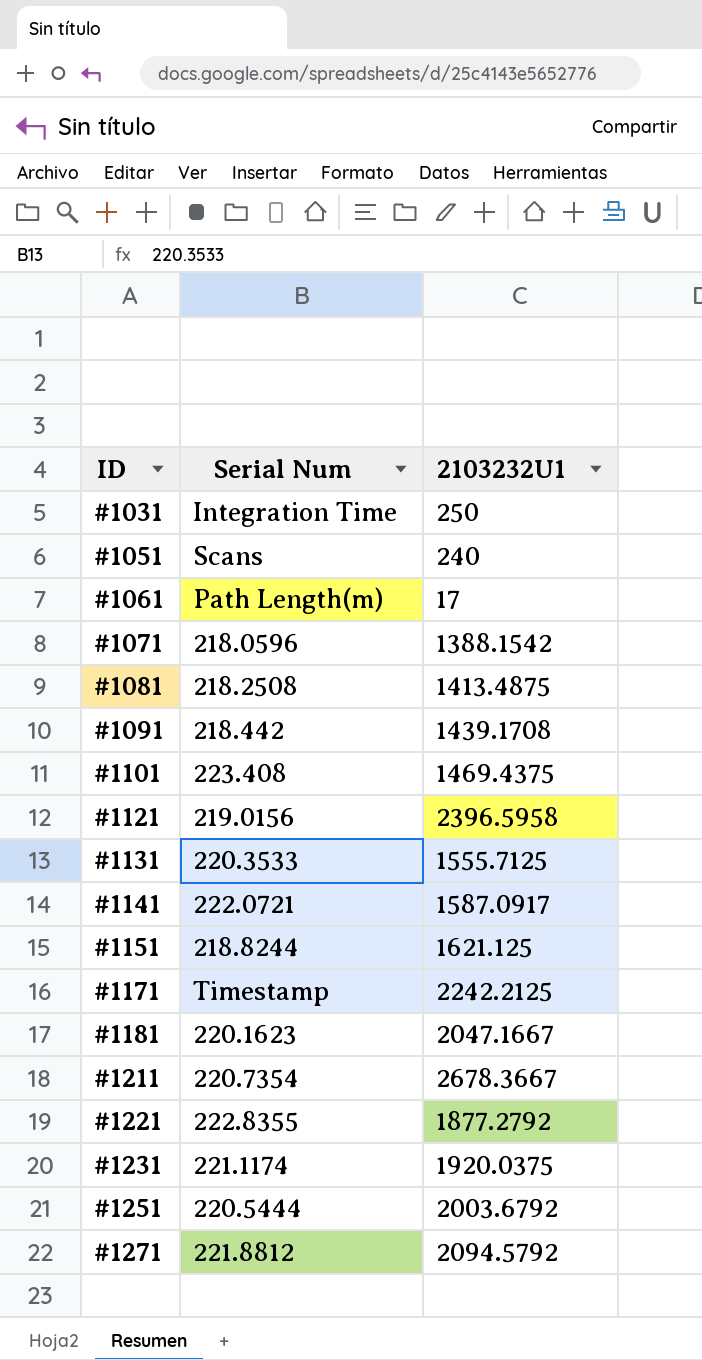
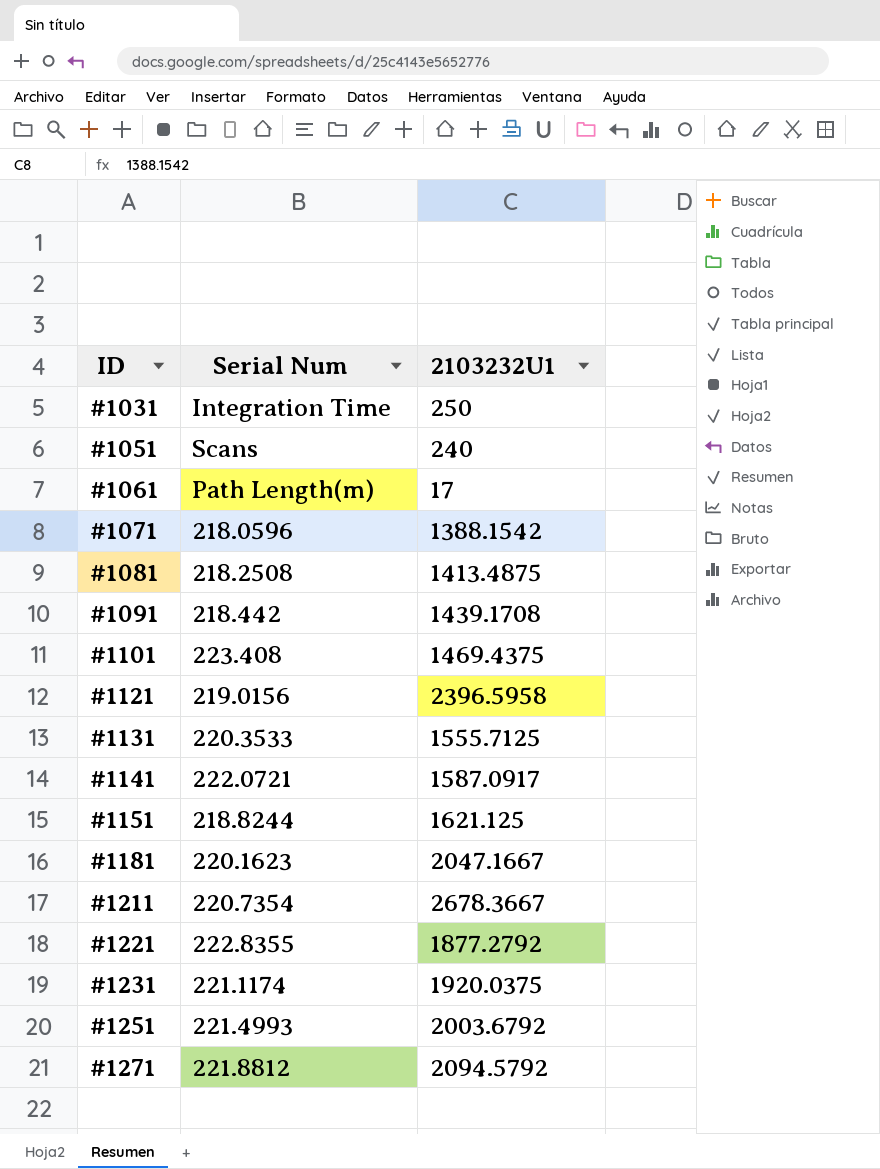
row #1171: Timestamp | 2242.2125 -> none
#1251 | Serial Num: 220.5444 -> 221.4993

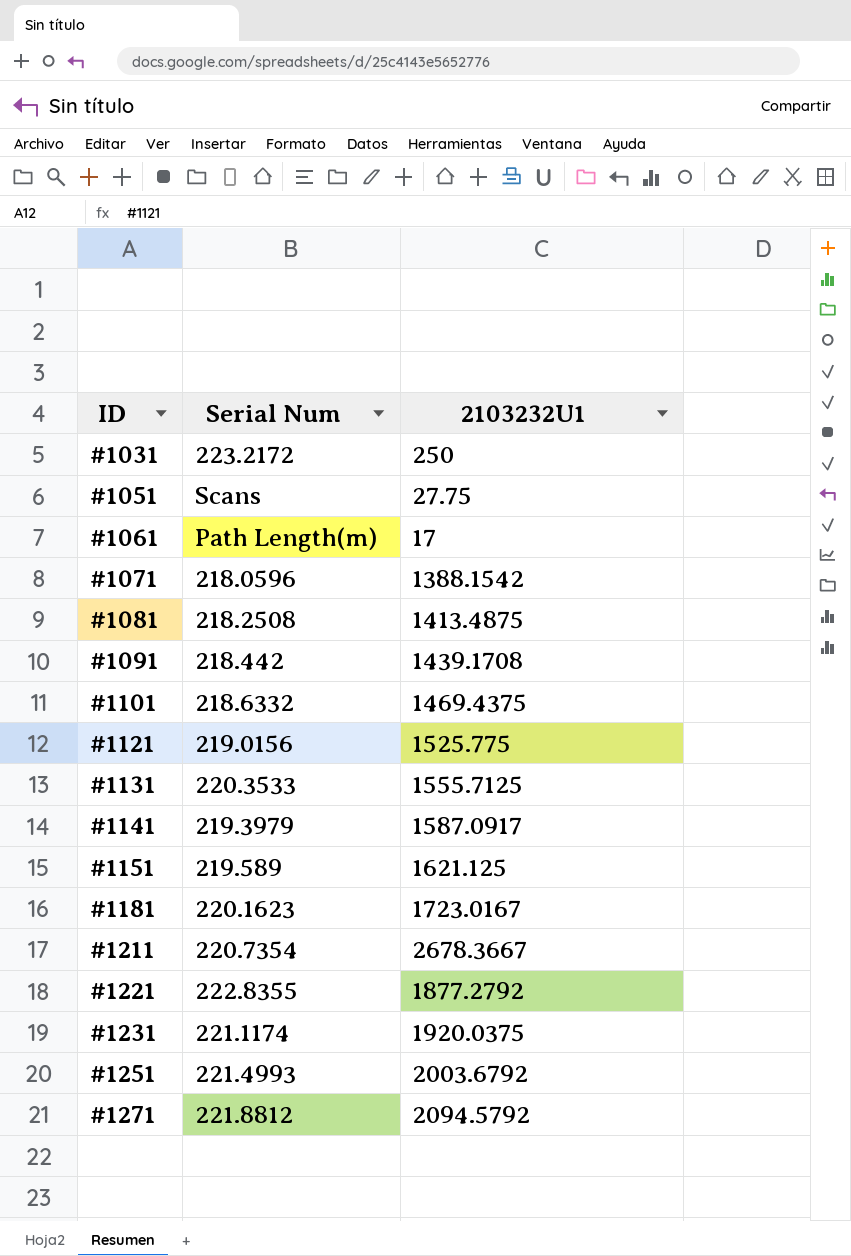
#1031 | Serial Num: Integration Time -> 223.2172
#1051 | 2103232U1: 240 -> 27.75
#1101 | Serial Num: 223.408 -> 218.6332
#1121 | 2103232U1: 2396.5958 -> 1525.775
#1141 | Serial Num: 222.0721 -> 219.3979
#1151 | Serial Num: 218.8244 -> 219.589
#1181 | 2103232U1: 2047.1667 -> 1723.0167

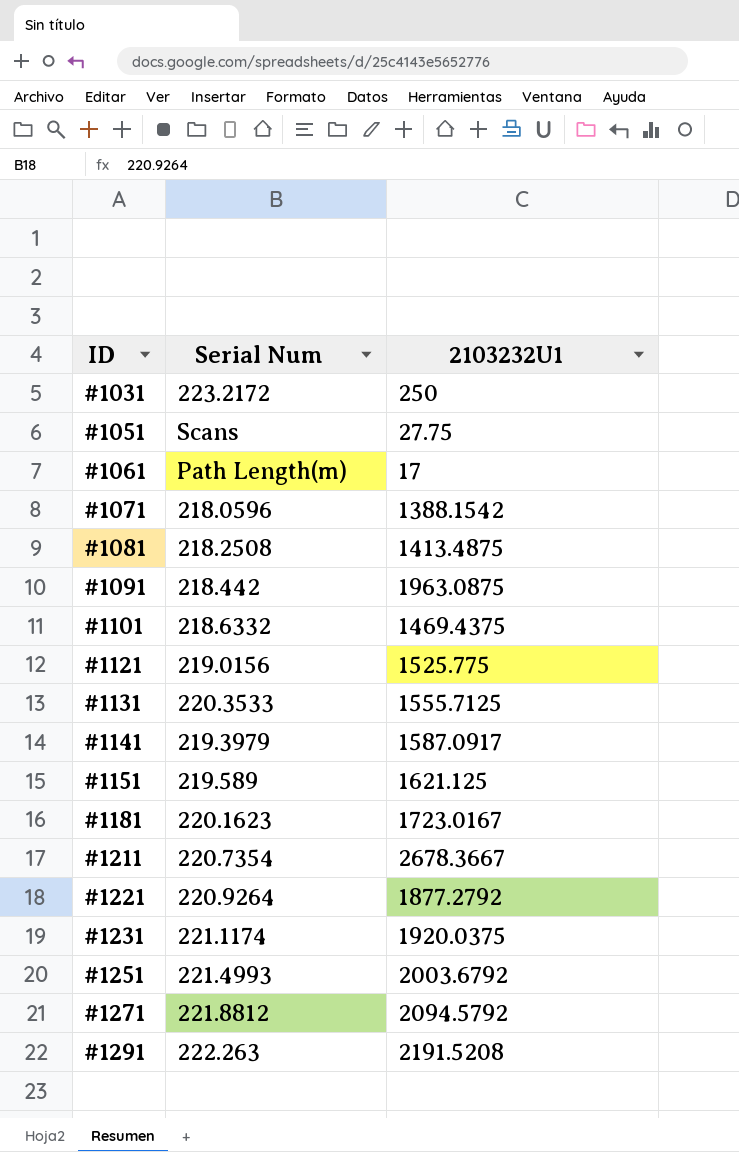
#1091 | 2103232U1: 1439.1708 -> 1963.0875
#1221 | Serial Num: 222.8355 -> 220.9264
row #1291: none -> 222.263 | 2191.5208

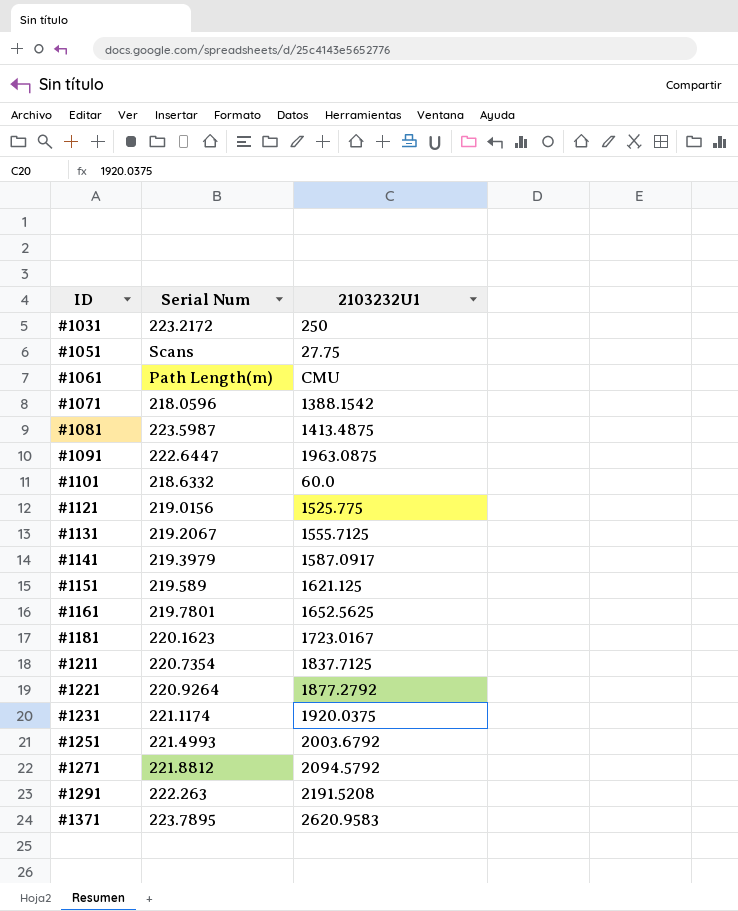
#1061 | 2103232U1: 17 -> CMU
#1081 | Serial Num: 218.2508 -> 223.5987
#1091 | Serial Num: 218.442 -> 222.6447
#1101 | 2103232U1: 1469.4375 -> 60.0
#1131 | Serial Num: 220.3533 -> 219.2067
row #1161: none -> 219.7801 | 1652.5625
#1211 | 2103232U1: 2678.3667 -> 1837.7125
row #1371: none -> 223.7895 | 2620.9583

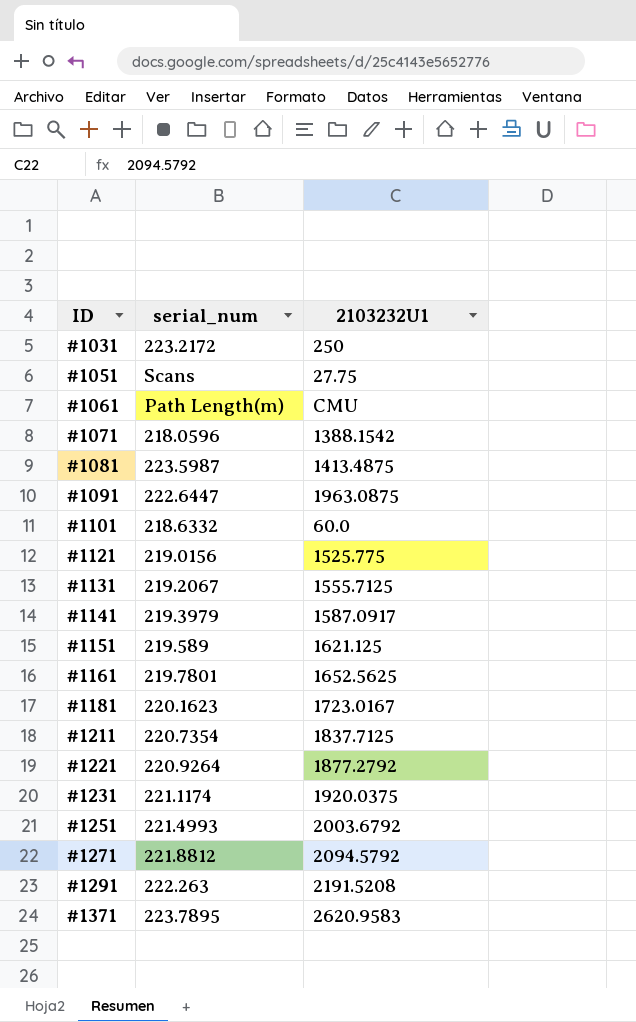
column name: Serial Num -> serial_num

